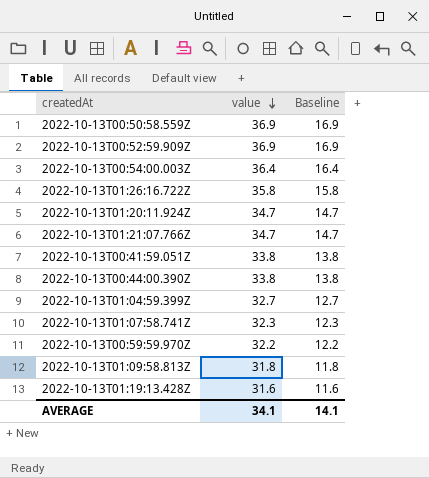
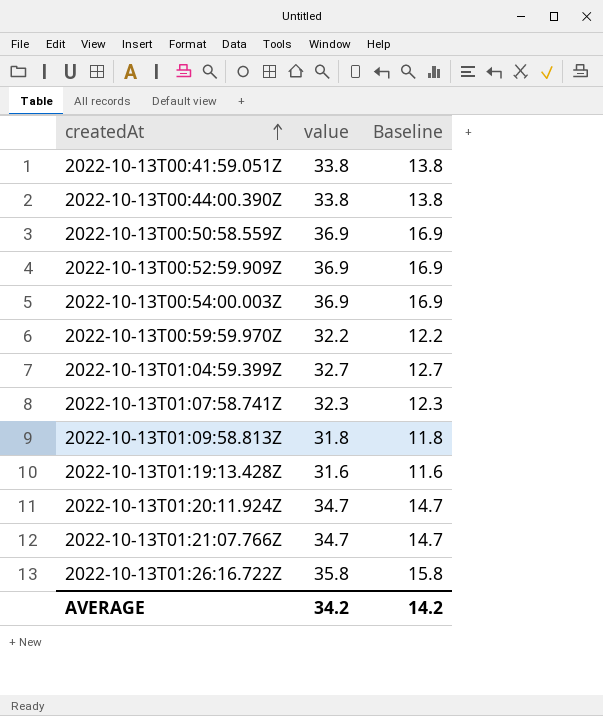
row order: value descending -> createdAt ascending
2022-10-13T00:54:00.003Z | value: 36.4 -> 36.9
2022-10-13T00:54:00.003Z | Baseline: 16.4 -> 16.9
AVERAGE | value: 34.1 -> 34.2
AVERAGE | Baseline: 14.1 -> 14.2

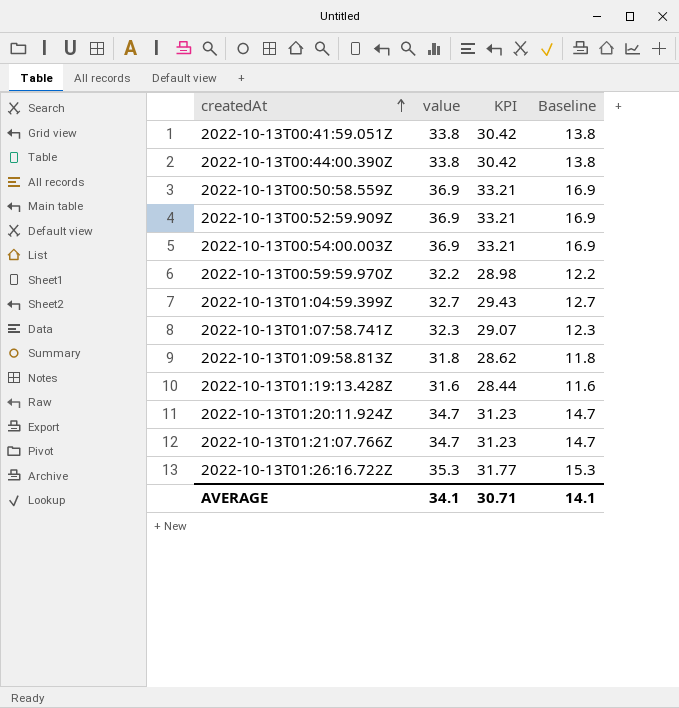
column KPI | formula: none -> [value] * 0.9
2022-10-13T01:26:16.722Z | value: 35.8 -> 35.3
2022-10-13T01:26:16.722Z | Baseline: 15.8 -> 15.3
AVERAGE | value: 34.2 -> 34.1
AVERAGE | Baseline: 14.2 -> 14.1

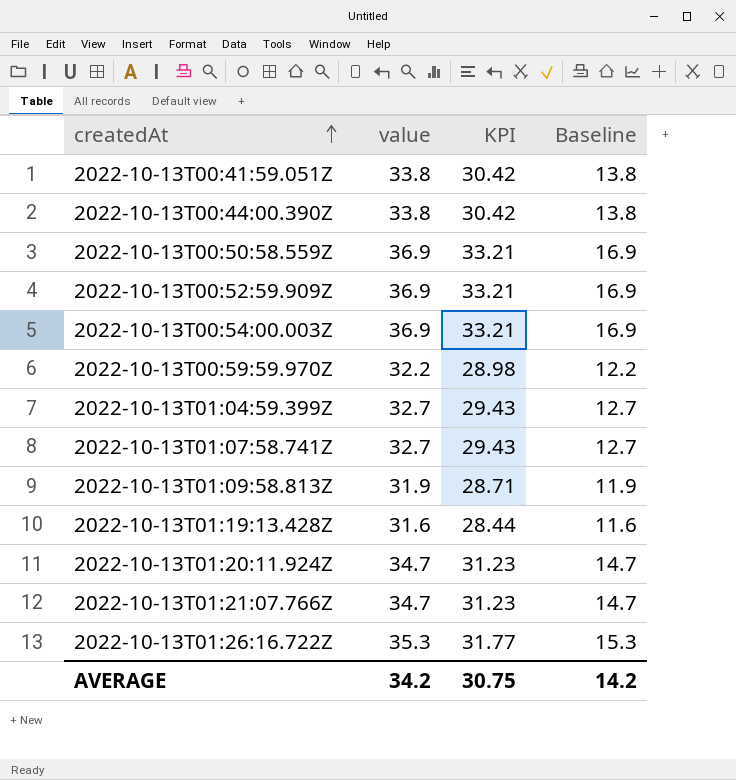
2022-10-13T01:07:58.741Z | value: 32.3 -> 32.7
2022-10-13T01:07:58.741Z | KPI: 29.07 -> 29.43
2022-10-13T01:07:58.741Z | Baseline: 12.3 -> 12.7
2022-10-13T01:09:58.813Z | value: 31.8 -> 31.9
2022-10-13T01:09:58.813Z | KPI: 28.62 -> 28.71
2022-10-13T01:09:58.813Z | Baseline: 11.8 -> 11.9
AVERAGE | value: 34.1 -> 34.2
AVERAGE | KPI: 30.71 -> 30.75
AVERAGE | Baseline: 14.1 -> 14.2

